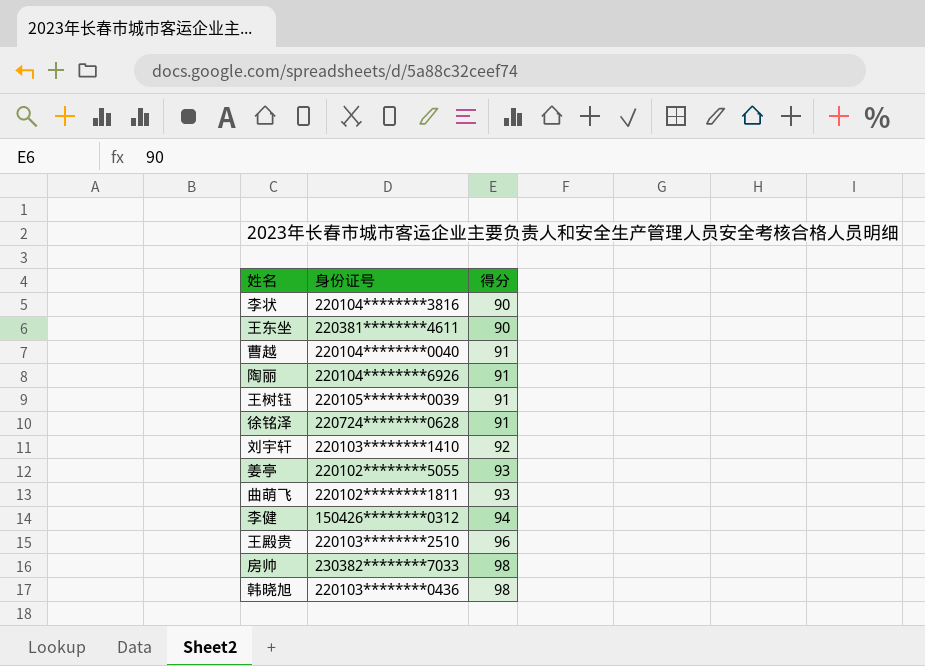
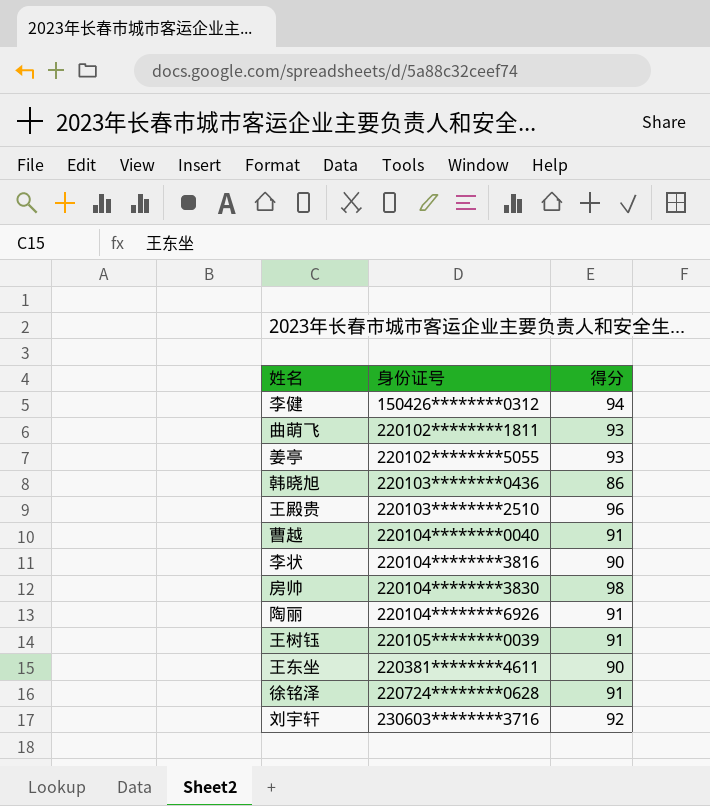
row order: 得分 ascending -> 身份证号 ascending
韩晓旭 | 得分: 98 -> 86
房帅 | 身份证号: 230382********7033 -> 220104********3830
刘宇轩 | 身份证号: 220103********1410 -> 230603********3716

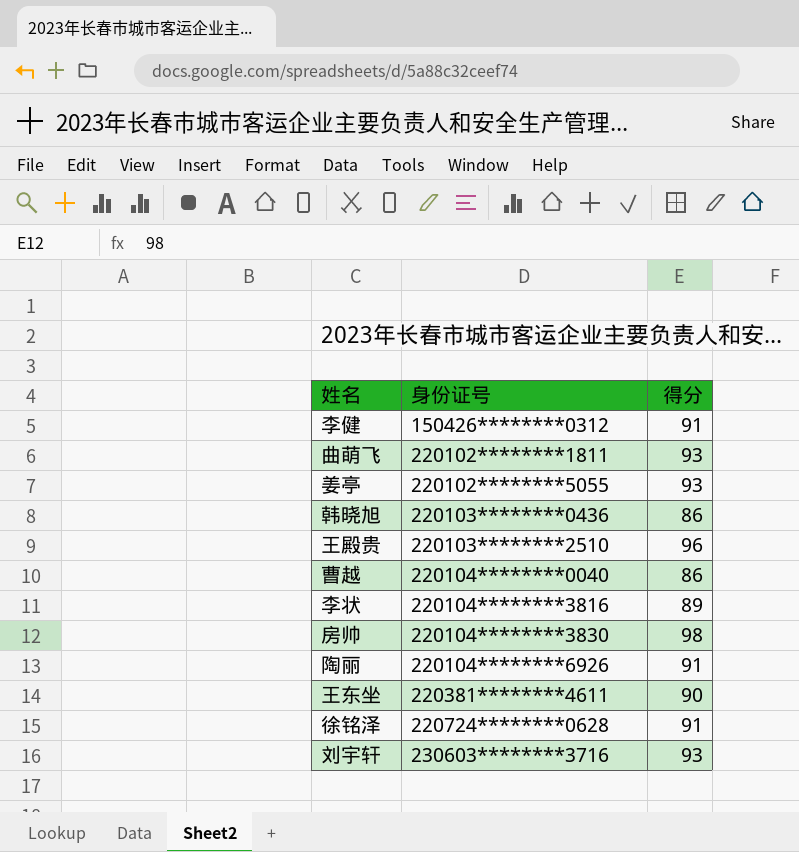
row 王树钰: 220105********0039 | 91 -> none
李健 | 得分: 94 -> 91
曹越 | 得分: 91 -> 86
李状 | 得分: 90 -> 89
刘宇轩 | 得分: 92 -> 93

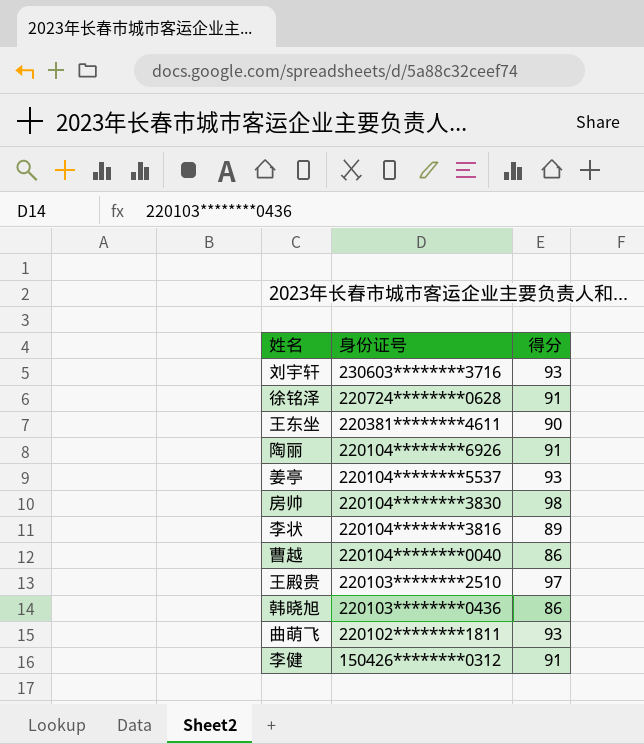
row order: 身份证号 ascending -> 身份证号 descending
姜亭 | 身份证号: 220102********5055 -> 220104********5537
王殿贵 | 得分: 96 -> 97

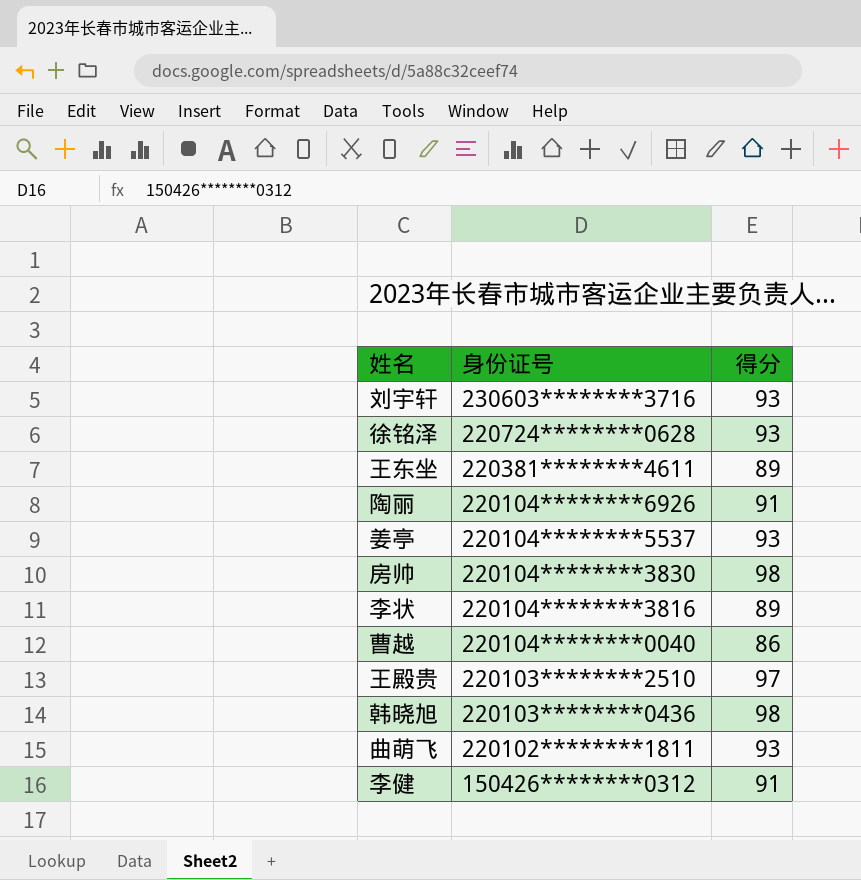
徐铭泽 | 得分: 91 -> 93
王东坐 | 得分: 90 -> 89
韩晓旭 | 得分: 86 -> 98

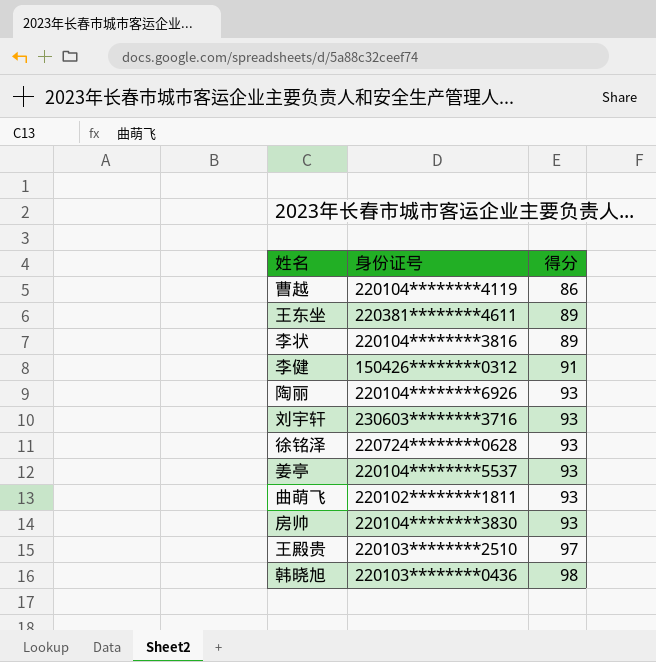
row order: 身份证号 descending -> 得分 ascending
曹越 | 身份证号: 220104********0040 -> 220104********4119
陶丽 | 得分: 91 -> 93
房帅 | 得分: 98 -> 93

